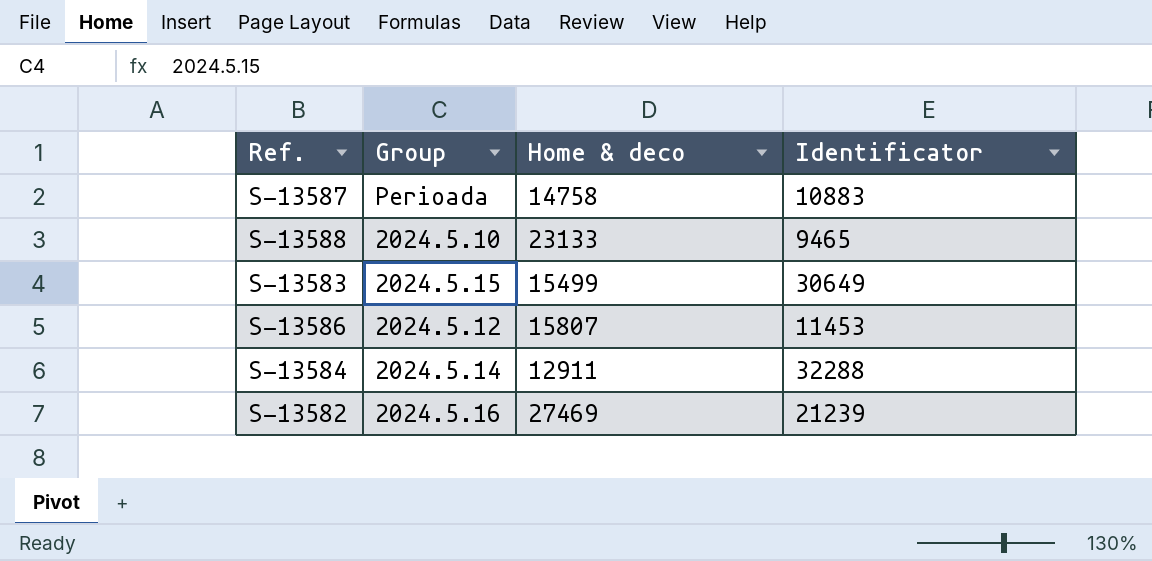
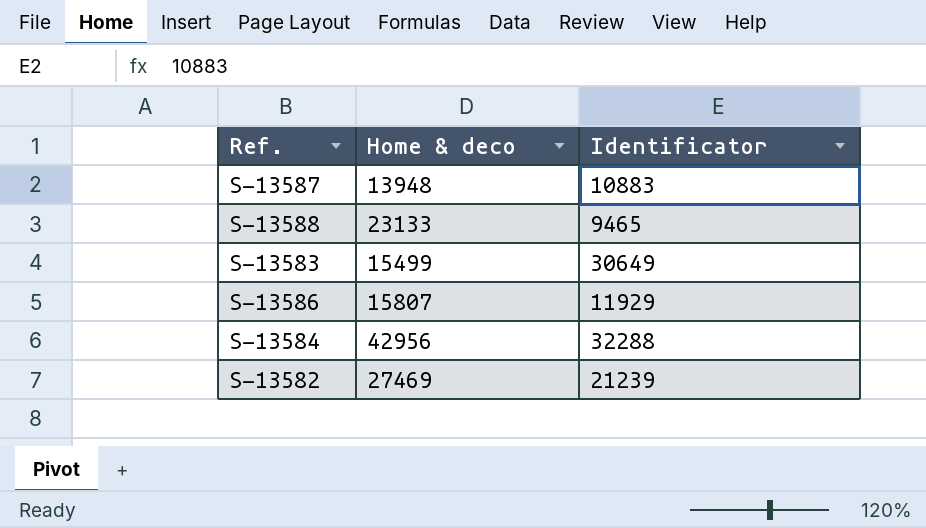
column Group | position: 2 -> none
S-13587 | Home & deco: 14758 -> 13948
S-13586 | Identificator: 11453 -> 11929
S-13584 | Home & deco: 12911 -> 42956

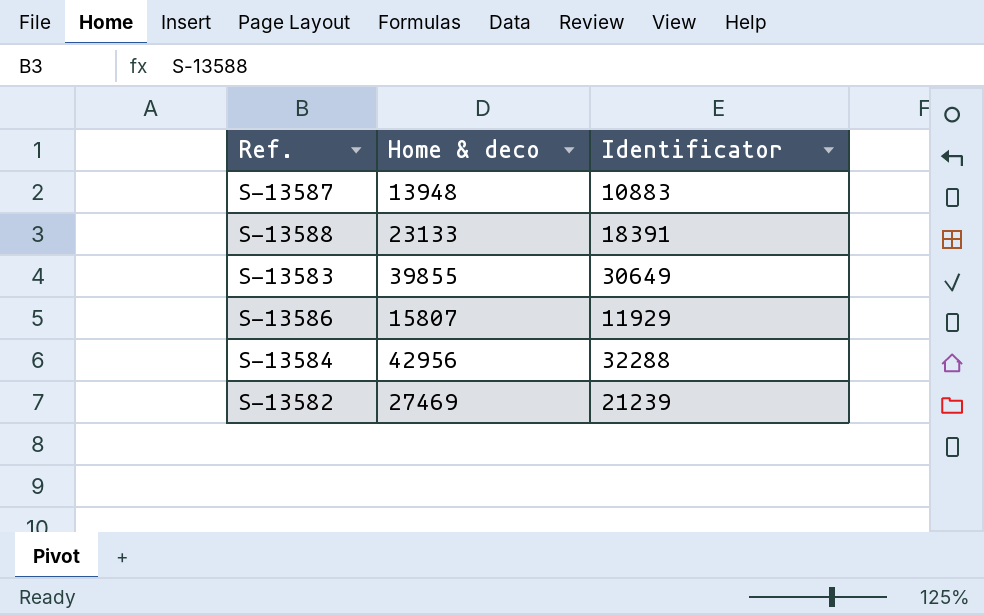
S-13588 | Identificator: 9465 -> 18391
S-13583 | Home & deco: 15499 -> 39855

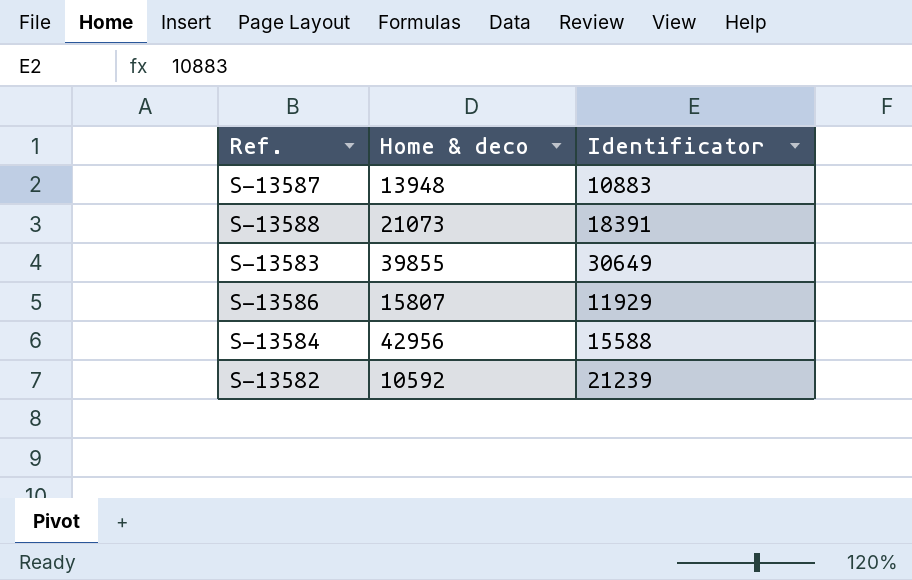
S-13588 | Home & deco: 23133 -> 21073
S-13584 | Identificator: 32288 -> 15588
S-13582 | Home & deco: 27469 -> 10592

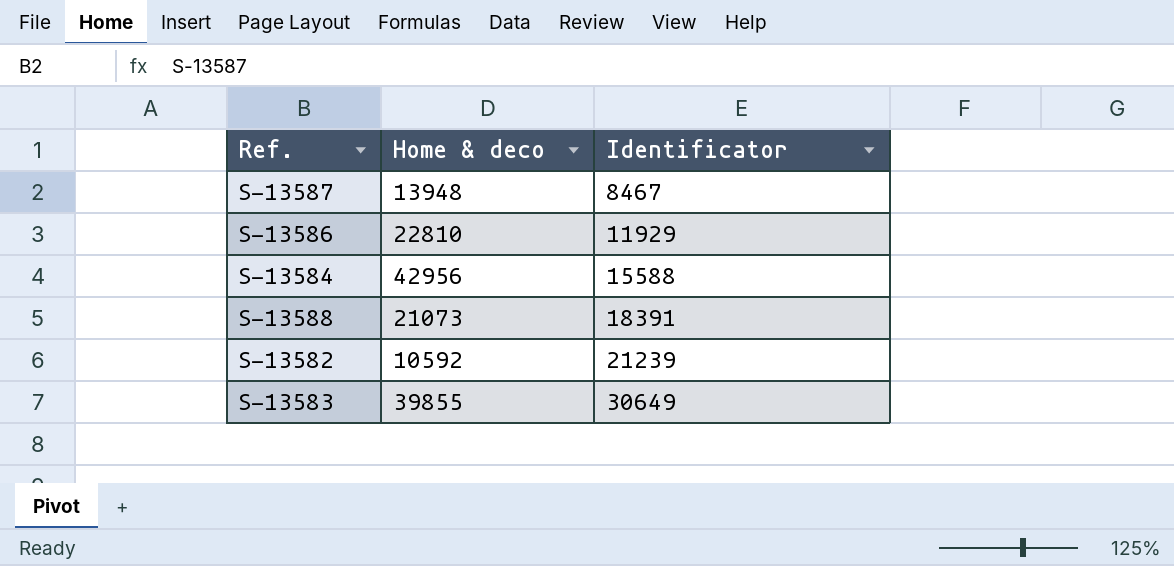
row order: none -> Identificator ascending
S-13587 | Identificator: 10883 -> 8467
S-13586 | Home & deco: 15807 -> 22810

